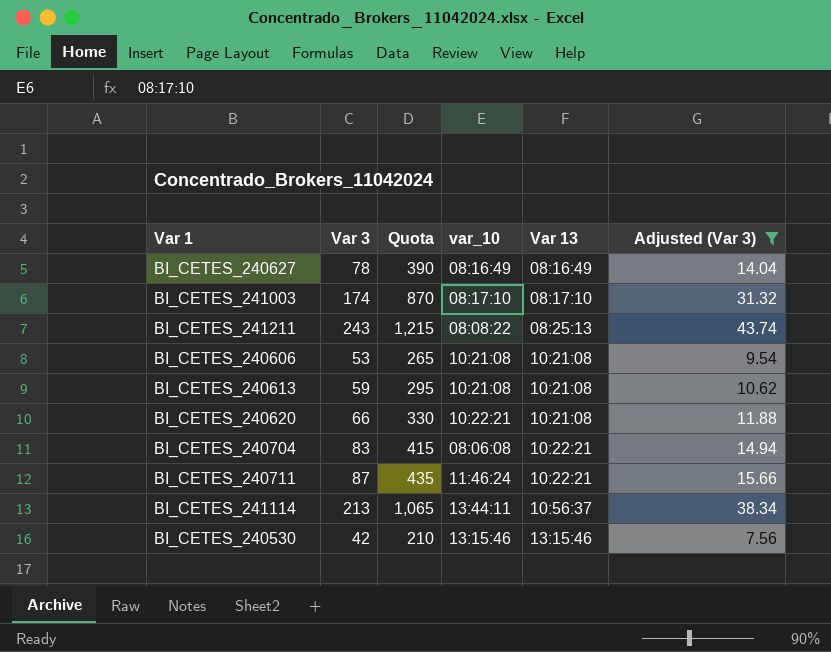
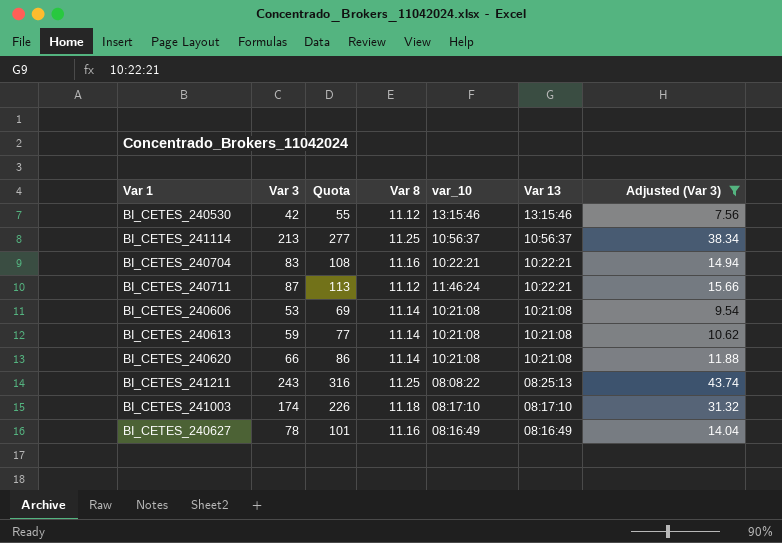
row order: Var 13 ascending -> Var 13 descending
column Quota | formula: [Var 3] * 5 -> [Var 3] * 1.3
column Var 8 | position: none -> 4
BI_CETES_241114 | var_10: 13:44:11 -> 10:56:37
BI_CETES_240704 | var_10: 08:06:08 -> 10:22:21
BI_CETES_240620 | var_10: 10:22:21 -> 10:21:08

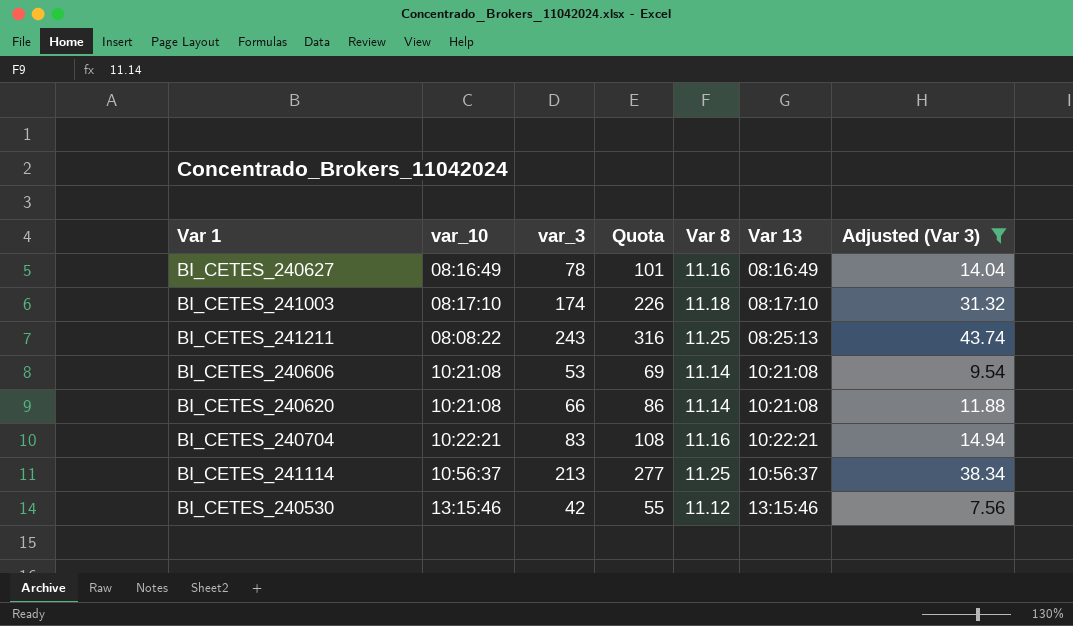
row order: Var 13 descending -> Var 13 ascending
column var_10 | position: 5 -> 2
column name: Var 3 -> var_3
row BI_CETES_240711: 87 | 113 | 11.12 | 11:46:24 | 10:22:21 | 15.66 -> none
row BI_CETES_240613: 59 | 77 | 11.14 | 10:21:08 | 10:21:08 | 10.62 -> none

